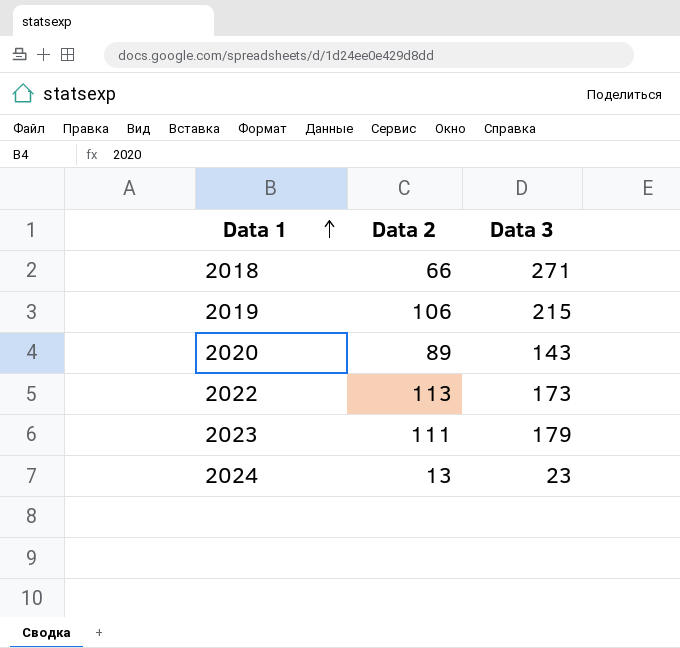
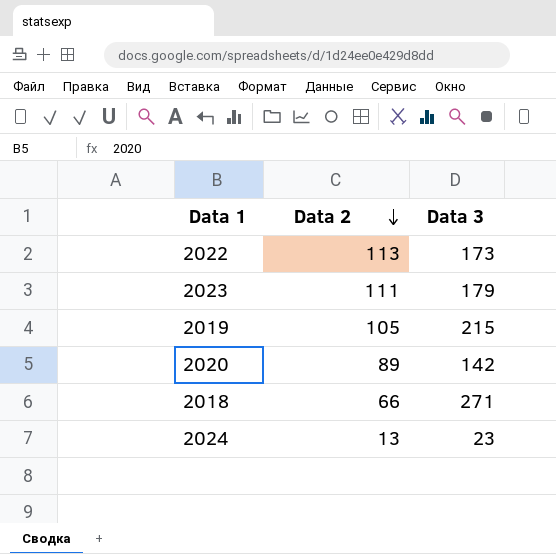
row order: Data 1 ascending -> Data 2 descending
2019 | Data 2: 106 -> 105
2020 | Data 3: 143 -> 142

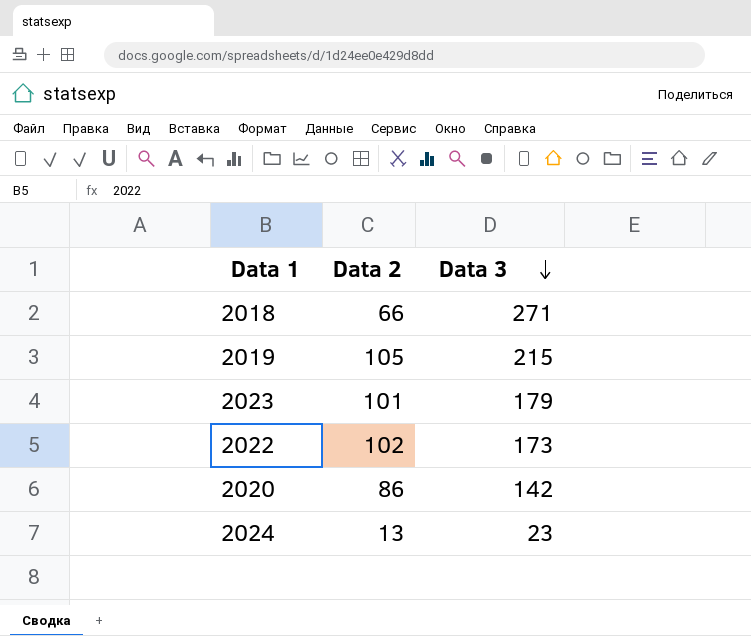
row order: Data 2 descending -> Data 3 descending
2023 | Data 2: 111 -> 101
2022 | Data 2: 113 -> 102
2020 | Data 2: 89 -> 86

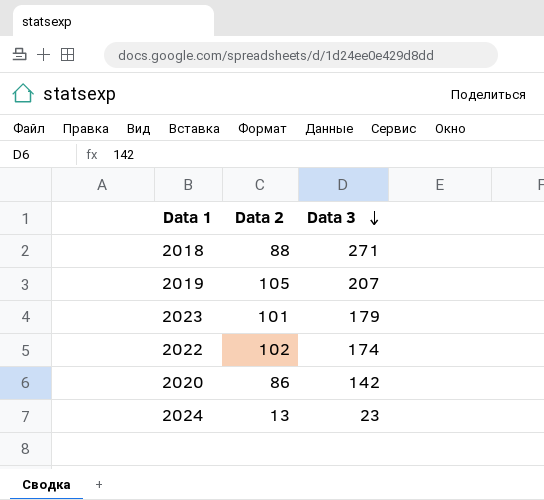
2018 | Data 2: 66 -> 88
2019 | Data 3: 215 -> 207
2022 | Data 3: 173 -> 174

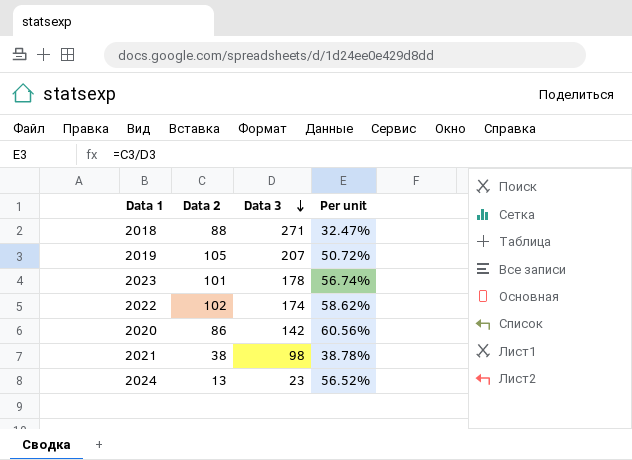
column Per unit | formula: none -> [Data 2] / [Data 3]
2023 | Data 3: 179 -> 178
row 2021: none -> 38 | 98 | 38.78%

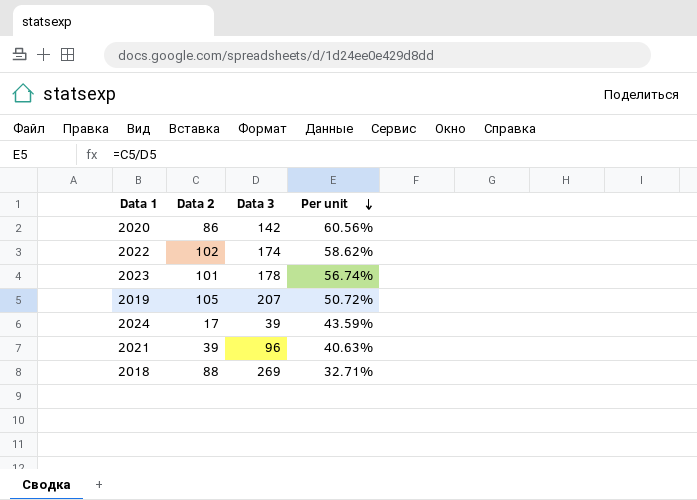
row order: Data 3 descending -> Per unit descending
2024 | Data 2: 13 -> 17
2024 | Data 3: 23 -> 39
2024 | Per unit: 56.52% -> 43.59%
2021 | Data 2: 38 -> 39
2021 | Data 3: 98 -> 96
2021 | Per unit: 38.78% -> 40.63%
2018 | Data 3: 271 -> 269
2018 | Per unit: 32.47% -> 32.71%

